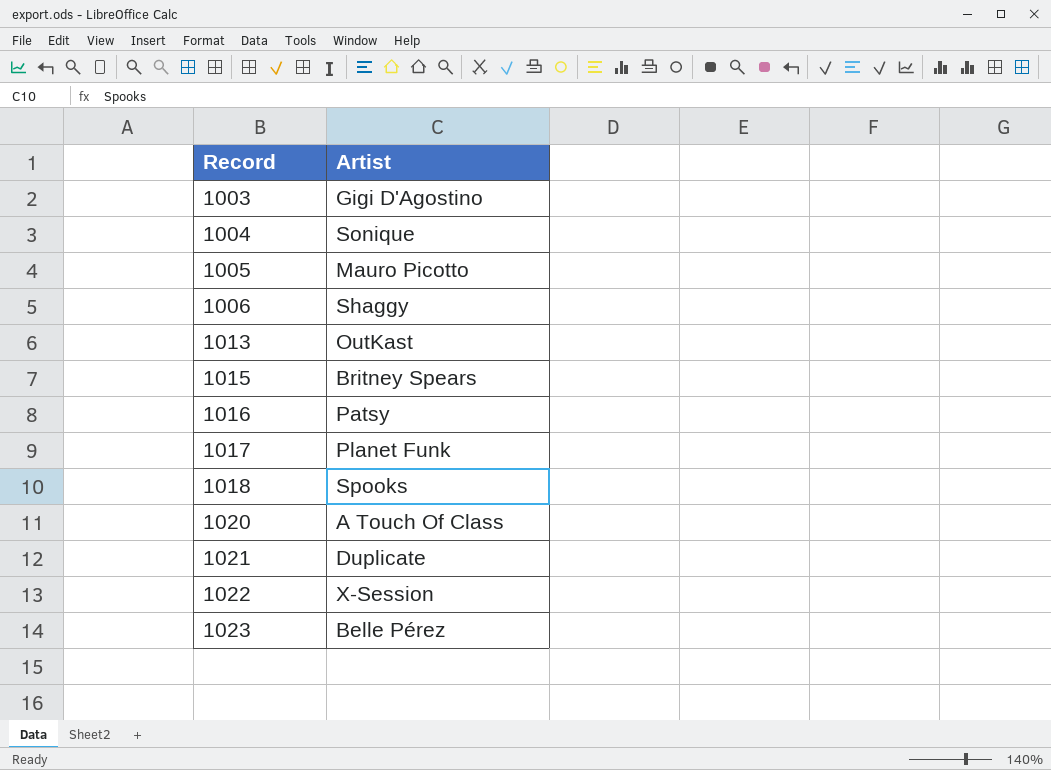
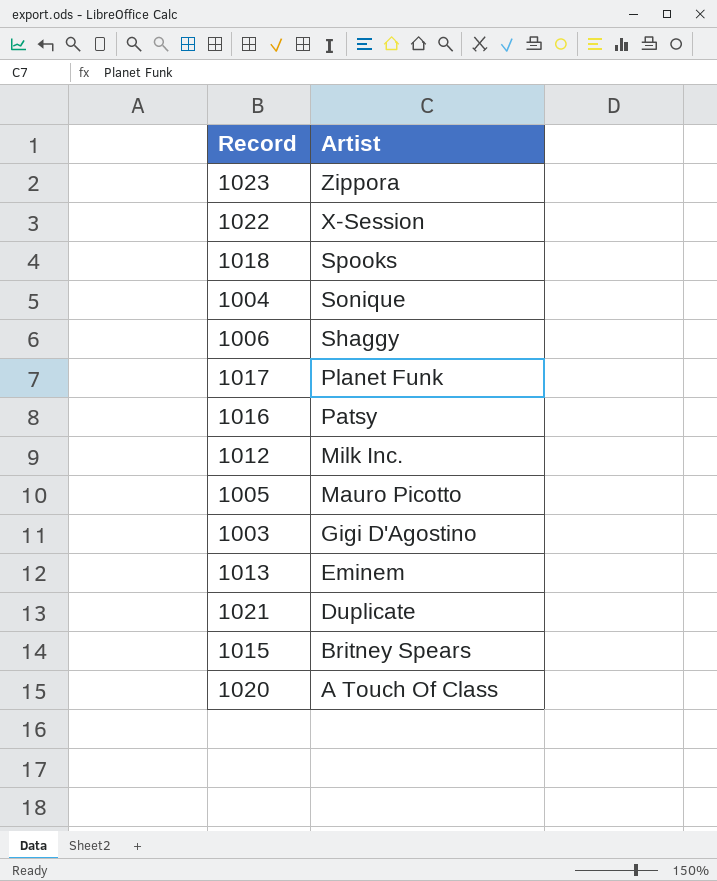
row order: Record ascending -> Artist descending
1023 | Artist: Belle Pérez -> Zippora
row 1012: none -> Milk Inc.
1013 | Artist: OutKast -> Eminem

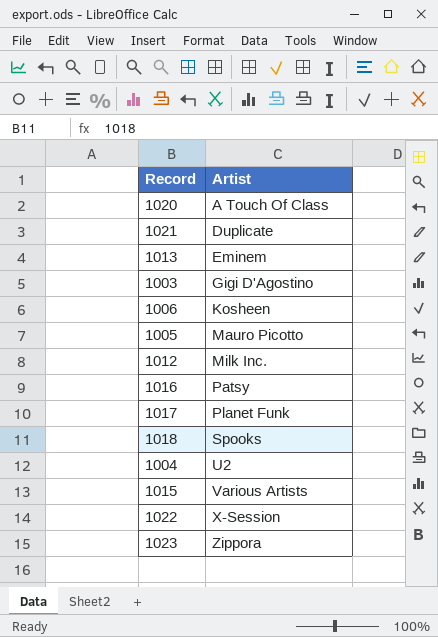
row order: Artist descending -> Artist ascending
1006 | Artist: Shaggy -> Kosheen
1004 | Artist: Sonique -> U2
1015 | Artist: Britney Spears -> Various Artists

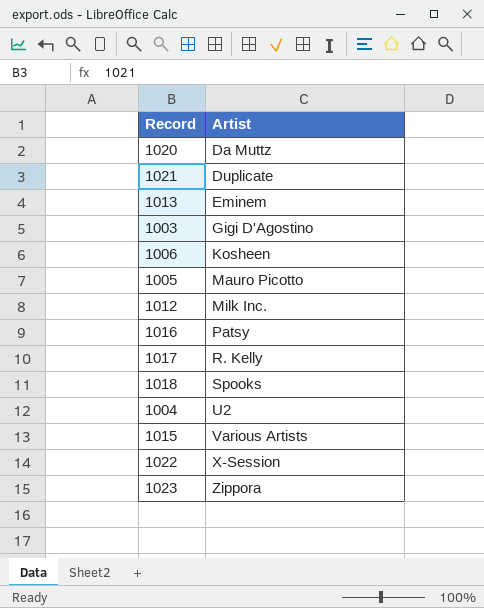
1020 | Artist: A Touch Of Class -> Da Muttz
1017 | Artist: Planet Funk -> R. Kelly

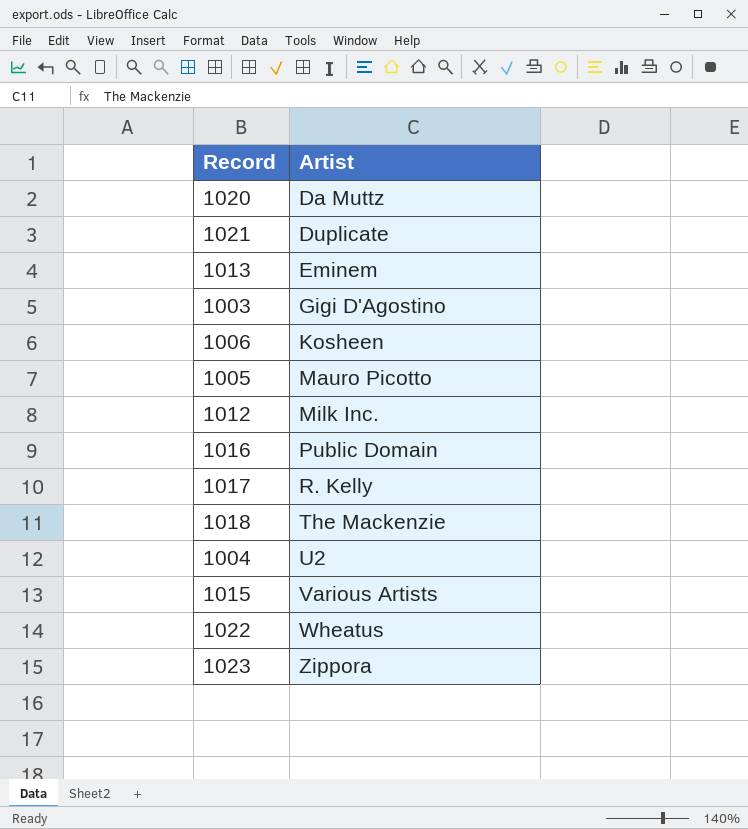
1016 | Artist: Patsy -> Public Domain
1018 | Artist: Spooks -> The Mackenzie
1022 | Artist: X-Session -> Wheatus

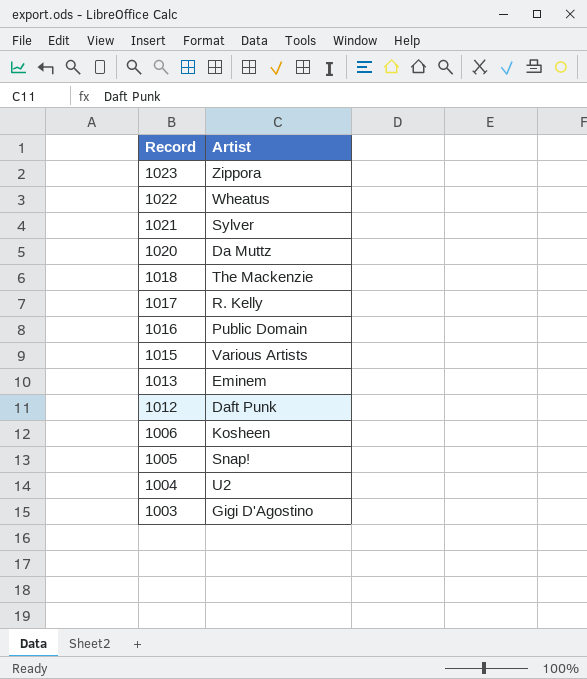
row order: Artist ascending -> Record descending
1021 | Artist: Duplicate -> Sylver
1012 | Artist: Milk Inc. -> Daft Punk
1005 | Artist: Mauro Picotto -> Snap!

